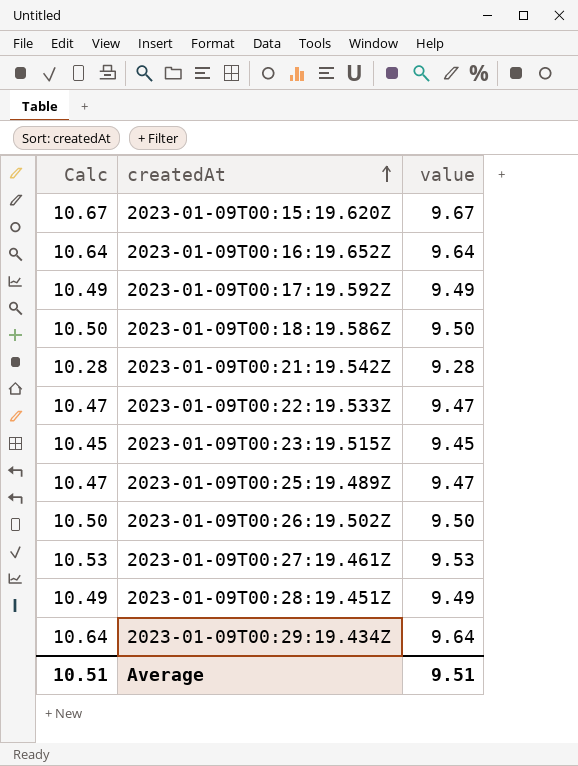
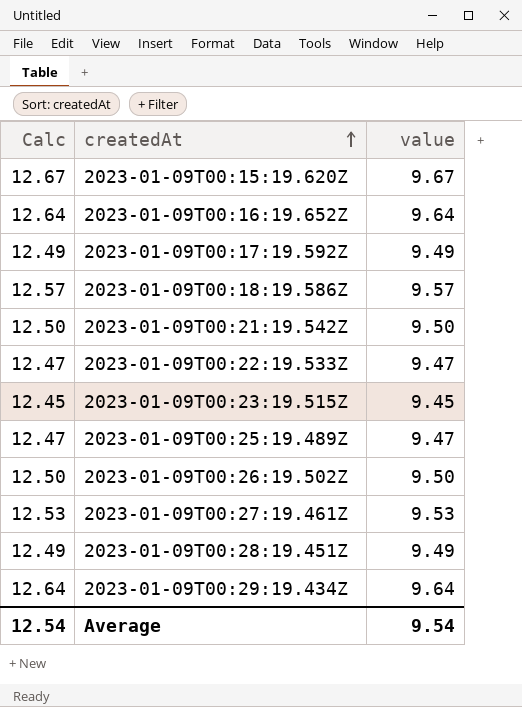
column Calc | formula: [value] + 1 -> [value] + 3
2023-01-09T00:18:19.586Z | value: 9.50 -> 9.57
2023-01-09T00:21:19.542Z | value: 9.28 -> 9.50
Average | Calc: 10.51 -> 12.54
Average | value: 9.51 -> 9.54

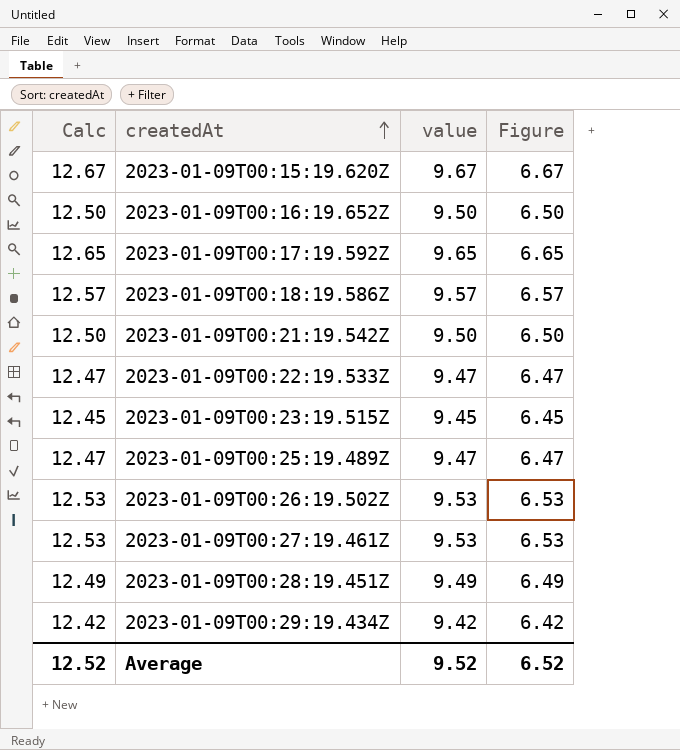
column Figure | formula: none -> [value] - 3
2023-01-09T00:16:19.652Z | Calc: 12.64 -> 12.50
2023-01-09T00:16:19.652Z | value: 9.64 -> 9.50
2023-01-09T00:17:19.592Z | Calc: 12.49 -> 12.65
2023-01-09T00:17:19.592Z | value: 9.49 -> 9.65
2023-01-09T00:26:19.502Z | Calc: 12.50 -> 12.53
2023-01-09T00:26:19.502Z | value: 9.50 -> 9.53
2023-01-09T00:29:19.434Z | Calc: 12.64 -> 12.42
2023-01-09T00:29:19.434Z | value: 9.64 -> 9.42
Average | Calc: 12.54 -> 12.52
Average | value: 9.54 -> 9.52

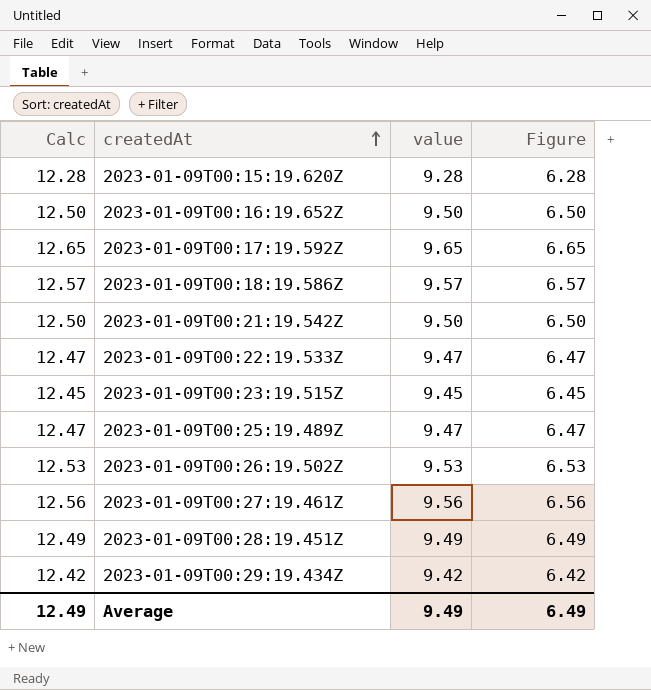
2023-01-09T00:15:19.620Z | Calc: 12.67 -> 12.28
2023-01-09T00:15:19.620Z | value: 9.67 -> 9.28
2023-01-09T00:15:19.620Z | Figure: 6.67 -> 6.28
2023-01-09T00:27:19.461Z | Calc: 12.53 -> 12.56
2023-01-09T00:27:19.461Z | value: 9.53 -> 9.56
2023-01-09T00:27:19.461Z | Figure: 6.53 -> 6.56
Average | Calc: 12.52 -> 12.49
Average | value: 9.52 -> 9.49
Average | Figure: 6.52 -> 6.49

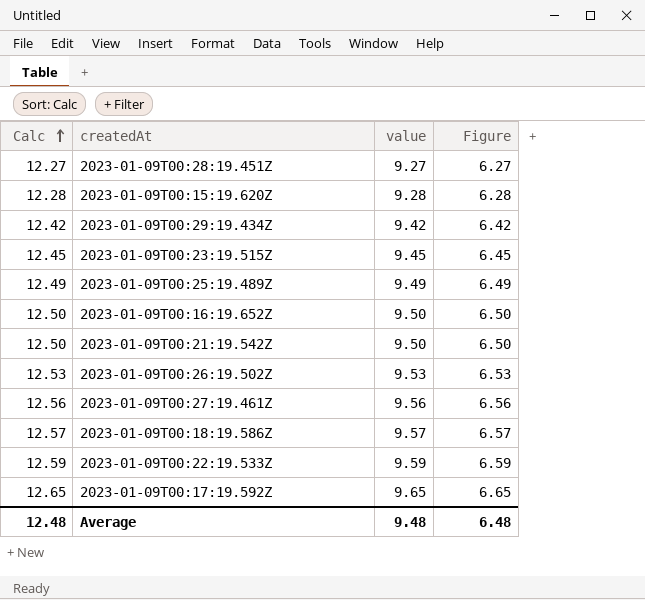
row order: createdAt ascending -> Calc ascending
2023-01-09T00:28:19.451Z | Calc: 12.49 -> 12.27
2023-01-09T00:28:19.451Z | value: 9.49 -> 9.27
2023-01-09T00:28:19.451Z | Figure: 6.49 -> 6.27
2023-01-09T00:25:19.489Z | Calc: 12.47 -> 12.49
2023-01-09T00:25:19.489Z | value: 9.47 -> 9.49
2023-01-09T00:25:19.489Z | Figure: 6.47 -> 6.49
2023-01-09T00:22:19.533Z | Calc: 12.47 -> 12.59
2023-01-09T00:22:19.533Z | value: 9.47 -> 9.59
2023-01-09T00:22:19.533Z | Figure: 6.47 -> 6.59
Average | Calc: 12.49 -> 12.48
Average | value: 9.49 -> 9.48
Average | Figure: 6.49 -> 6.48

